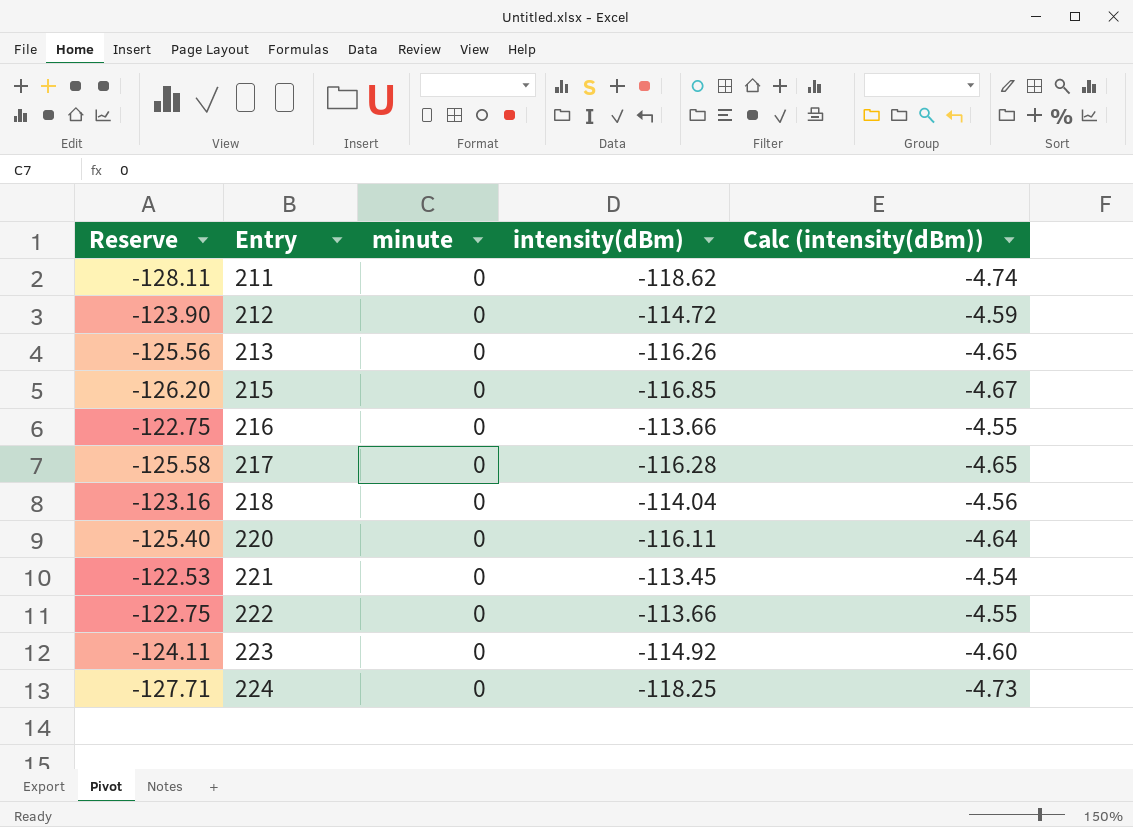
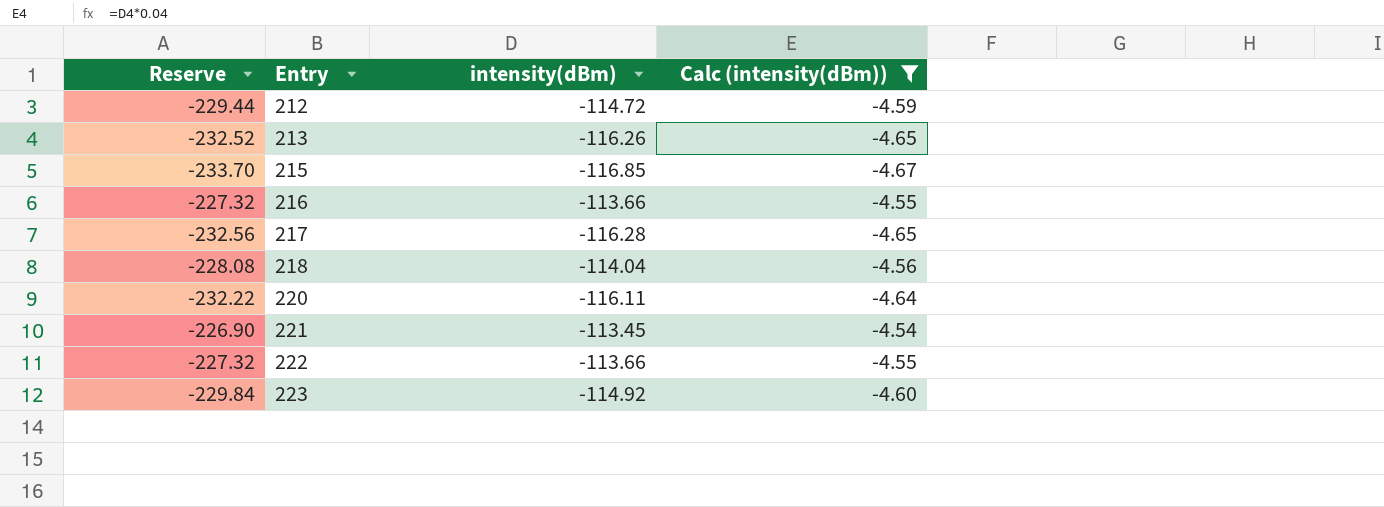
filter: none -> Calc (intensity(dBm)) >= -4.67
column minute | position: 3 -> none
column Reserve | formula: [intensity(dBm)] * 1.08 -> [intensity(dBm)] * 2

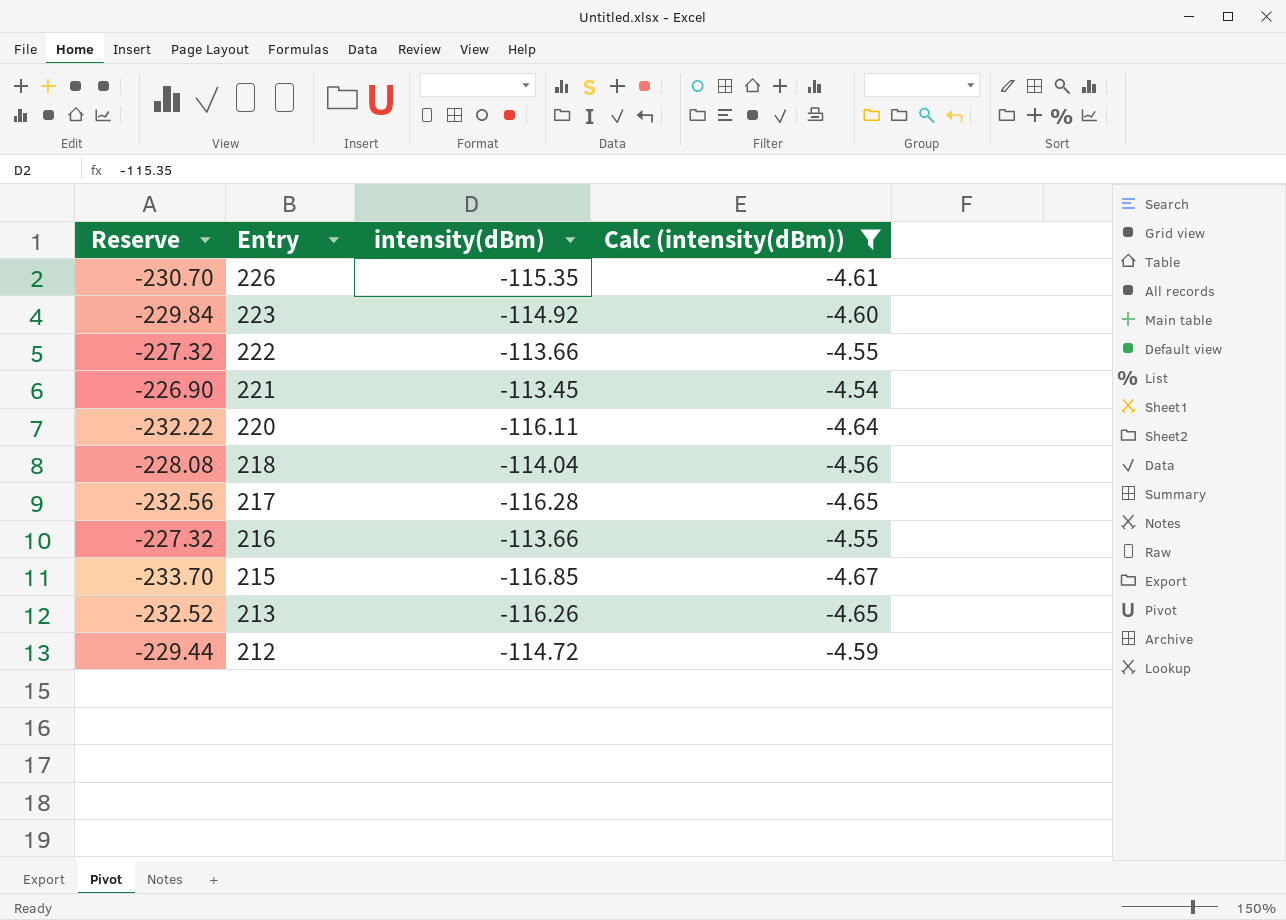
row order: Entry ascending -> Entry descending
row 226: none -> -230.70 | -115.35 | -4.61

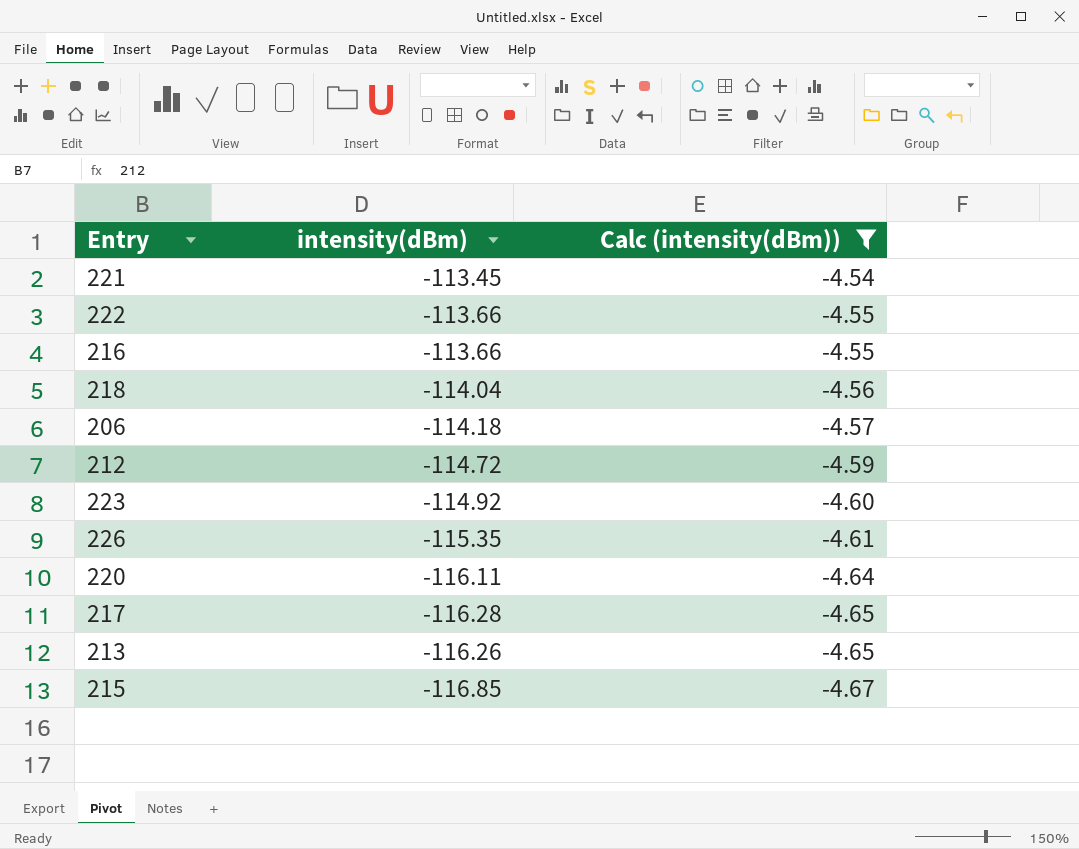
row order: Entry descending -> Calc (intensity(dBm)) descending
column Reserve | formula: [intensity(dBm)] * 2 -> none
row 206: none -> -114.18 | -4.57

